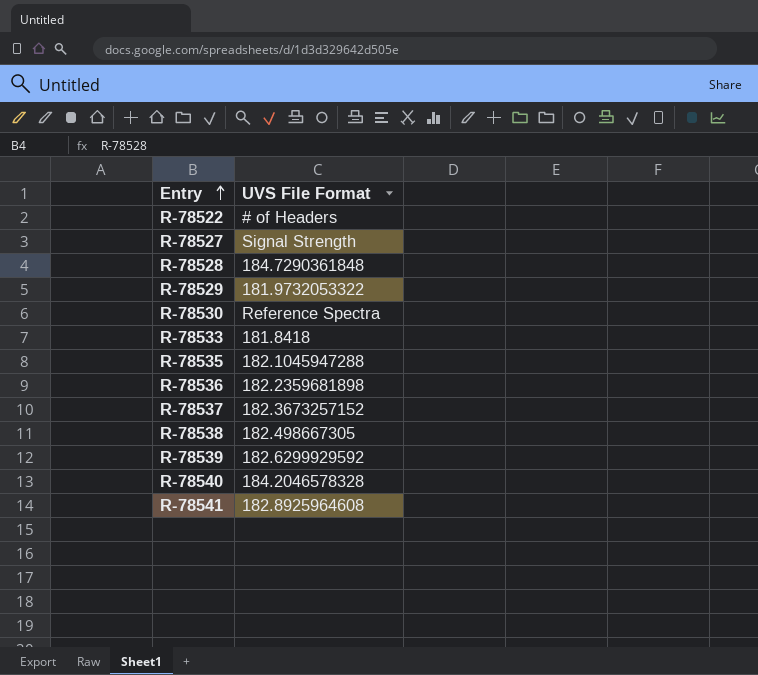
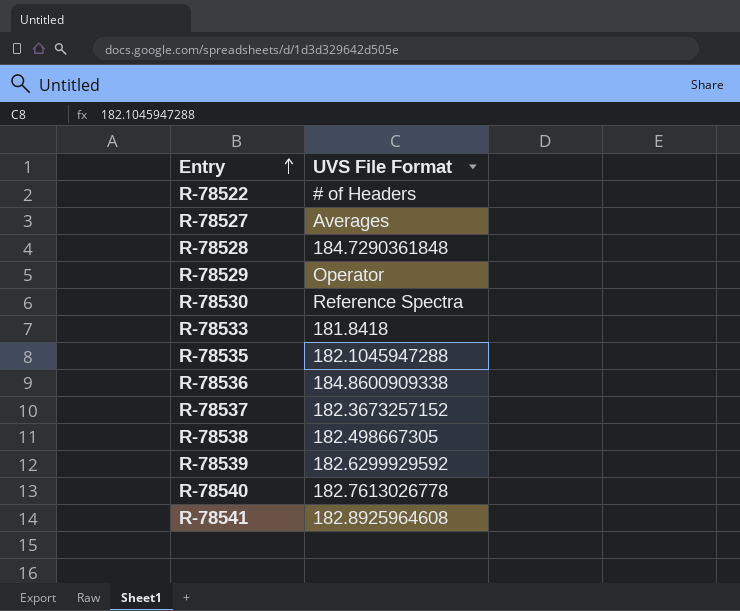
R-78527 | UVS File Format: Signal Strength -> Averages
R-78529 | UVS File Format: 181.9732053322 -> Operator
R-78536 | UVS File Format: 182.2359681898 -> 184.8600909338
R-78540 | UVS File Format: 184.2046578328 -> 182.7613026778

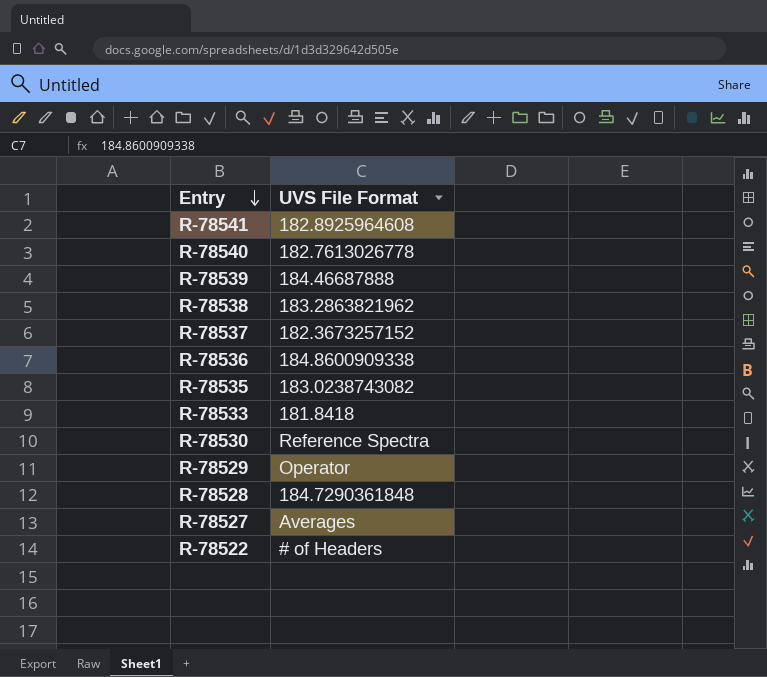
row order: Entry ascending -> Entry descending
R-78539 | UVS File Format: 182.6299929592 -> 184.46687888
R-78538 | UVS File Format: 182.498667305 -> 183.2863821962
R-78535 | UVS File Format: 182.1045947288 -> 183.0238743082

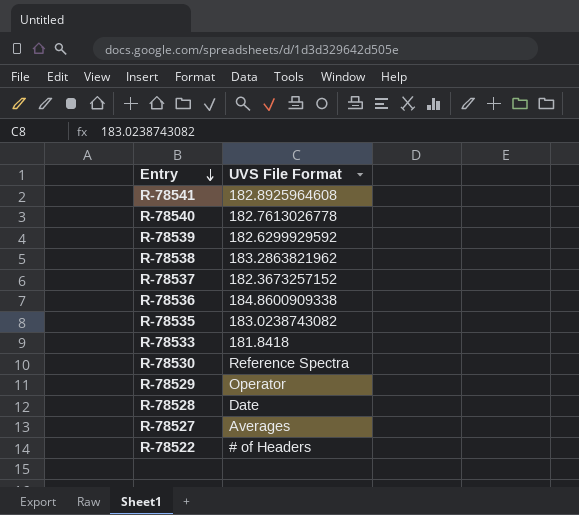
R-78539 | UVS File Format: 184.46687888 -> 182.6299929592
R-78528 | UVS File Format: 184.7290361848 -> Date

